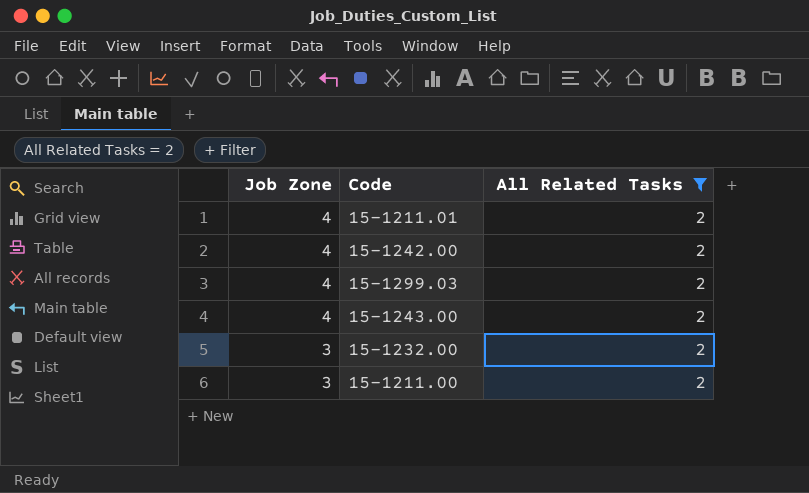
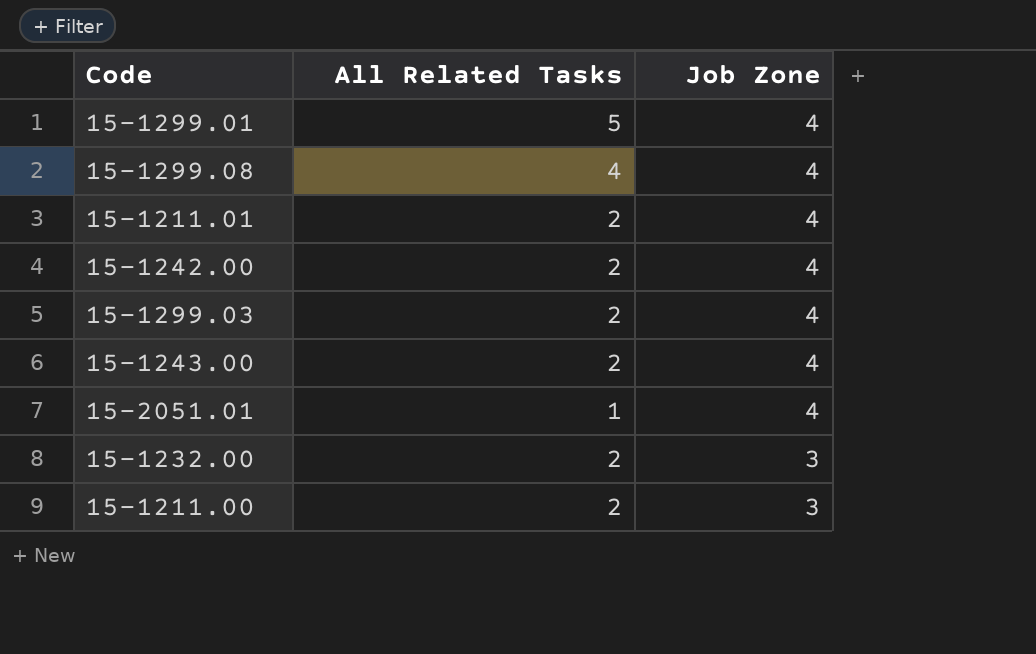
filter: All Related Tasks = 2 -> none
column Job Zone | position: 1 -> 3

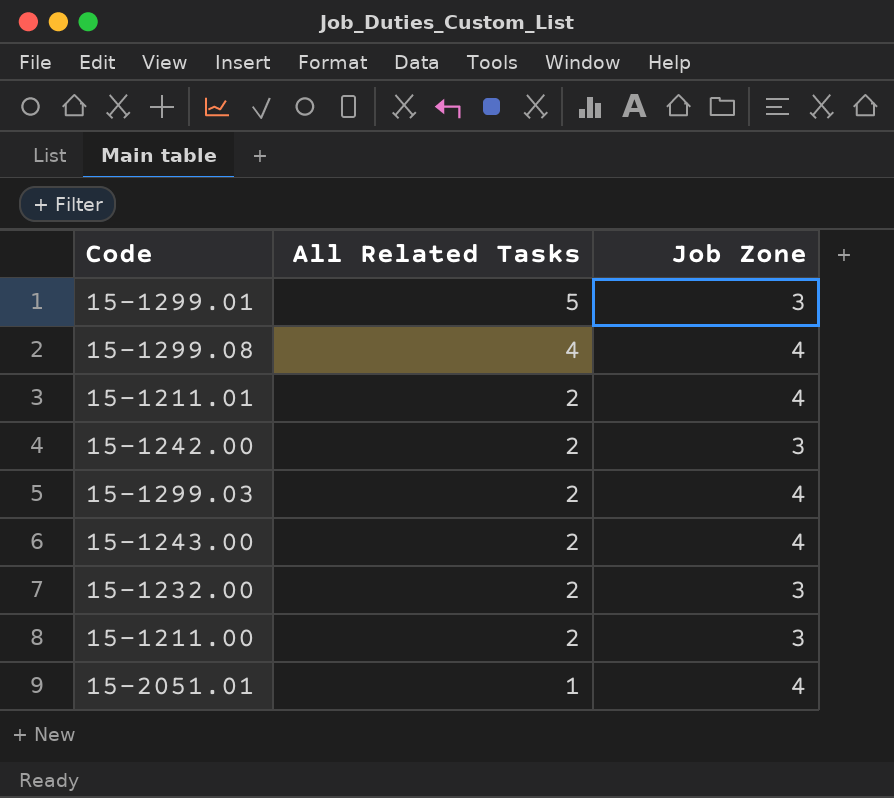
row order: Job Zone descending -> All Related Tasks descending
15-1299.01 | Job Zone: 4 -> 3
15-1242.00 | Job Zone: 4 -> 3

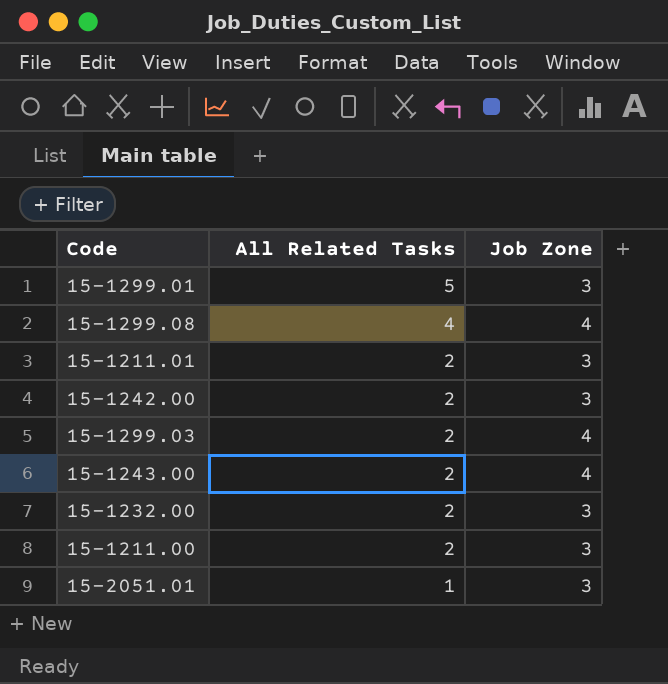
15-1211.01 | Job Zone: 4 -> 3
15-2051.01 | Job Zone: 4 -> 3

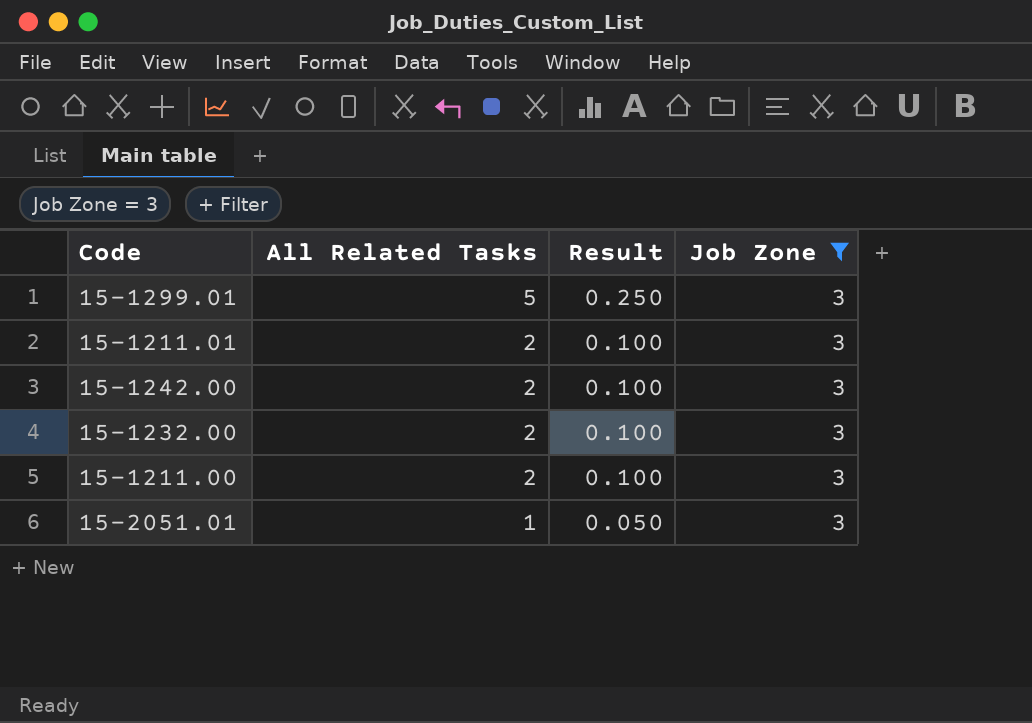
filter: none -> Job Zone = 3
column Result | formula: none -> [All Related Tasks] * 0.05

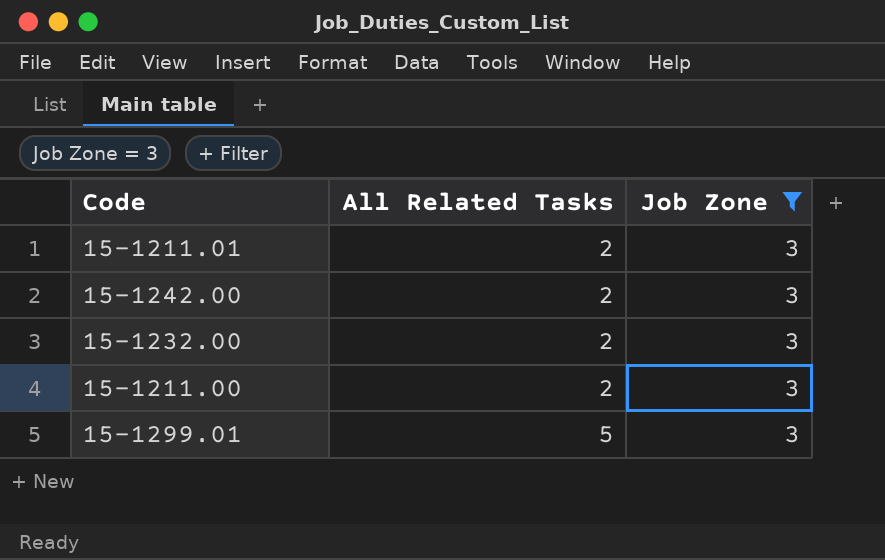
row order: All Related Tasks descending -> All Related Tasks ascending
column Result | formula: [All Related Tasks] * 0.05 -> none
row 15-2051.01: 1 | 0.050 | 3 -> none

